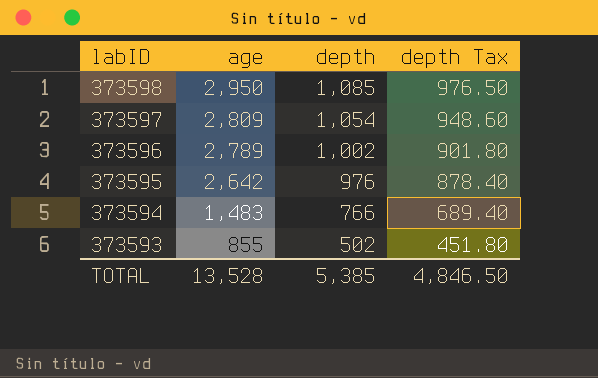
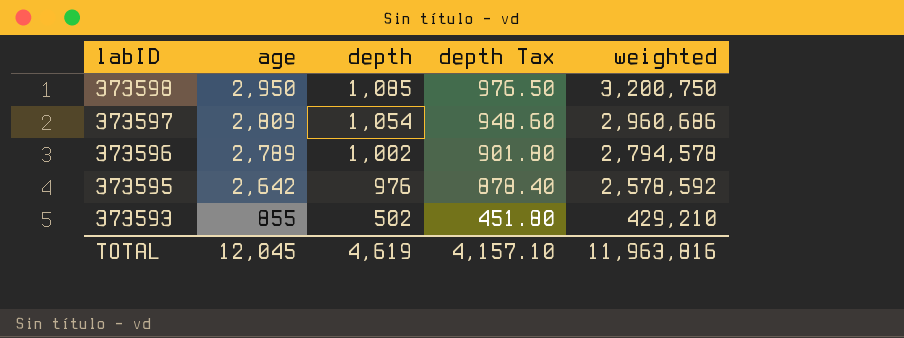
column weighted | formula: none -> [age] * [depth]
row 373594: 1,483 | 766 | 689.40 -> none
TOTAL | age: 13,528 -> 12,045
TOTAL | depth: 5,385 -> 4,619
TOTAL | depth Tax: 4,846.50 -> 4,157.10

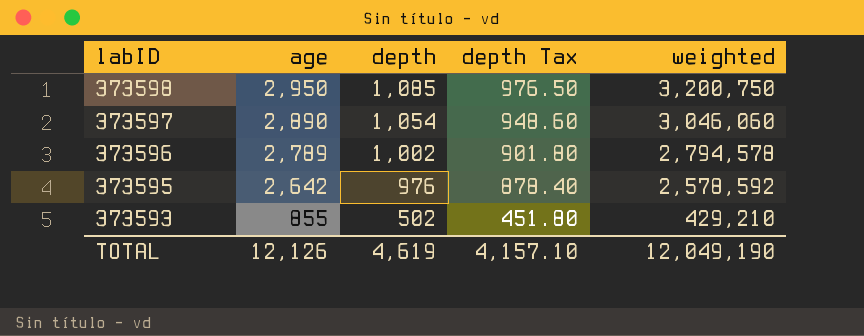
373597 | age: 2,809 -> 2,890
373597 | weighted: 2,960,686 -> 3,046,060
TOTAL | age: 12,045 -> 12,126
TOTAL | weighted: 11,963,816 -> 12,049,190

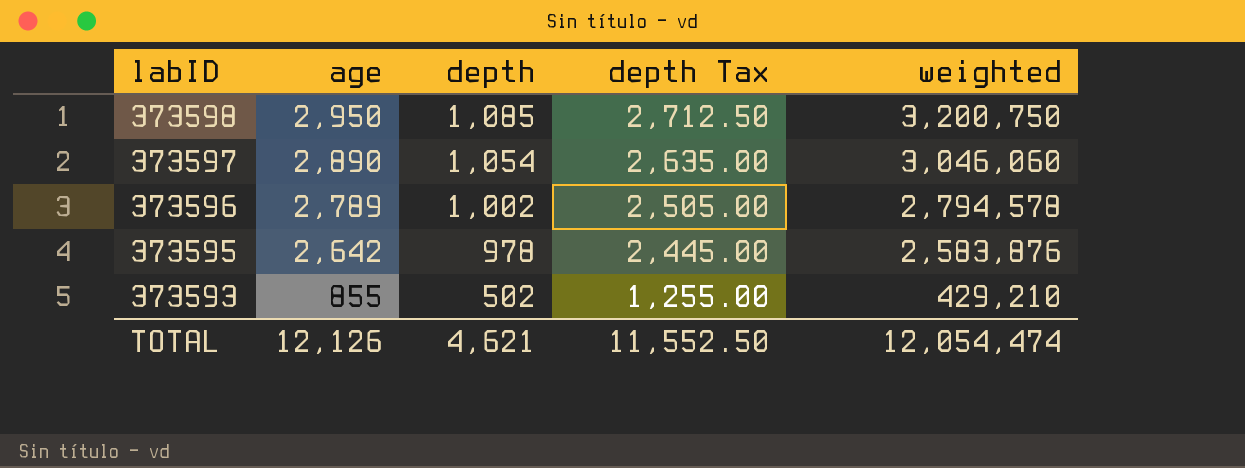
column depth Tax | formula: [depth] * 0.9 -> [depth] * 2.5
373595 | depth: 976 -> 978
373595 | weighted: 2,578,592 -> 2,583,876
TOTAL | depth: 4,619 -> 4,621
TOTAL | depth Tax: 4,157.10 -> 11,552.50
TOTAL | weighted: 12,049,190 -> 12,054,474

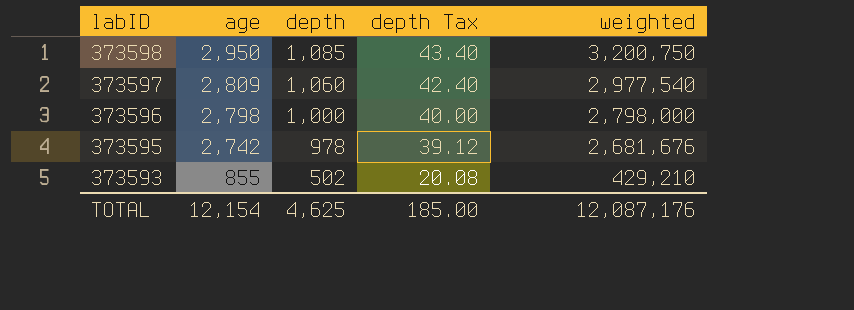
column depth Tax | formula: [depth] * 2.5 -> [depth] * 0.04
373597 | age: 2,890 -> 2,809
373597 | depth: 1,054 -> 1,060
373597 | weighted: 3,046,060 -> 2,977,540
373596 | age: 2,789 -> 2,798
373596 | depth: 1,002 -> 1,000
373596 | weighted: 2,794,578 -> 2,798,000
373595 | age: 2,642 -> 2,742
373595 | weighted: 2,583,876 -> 2,681,676
TOTAL | age: 12,126 -> 12,154
TOTAL | depth: 4,621 -> 4,625
TOTAL | depth Tax: 11,552.50 -> 185.00
TOTAL | weighted: 12,054,474 -> 12,087,176

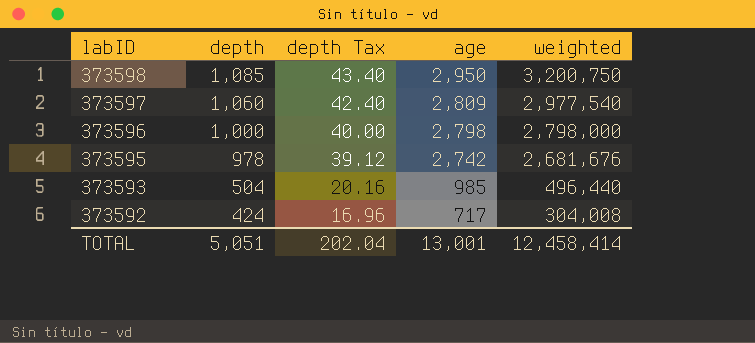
column age | position: 2 -> 4
373593 | depth: 502 -> 504
373593 | depth Tax: 20.08 -> 20.16
373593 | age: 855 -> 985
373593 | weighted: 429,210 -> 496,440
row 373592: none -> 424 | 16.96 | 717 | 304,008
TOTAL | depth: 4,625 -> 5,051
TOTAL | depth Tax: 185.00 -> 202.04
TOTAL | age: 12,154 -> 13,001
TOTAL | weighted: 12,087,176 -> 12,458,414

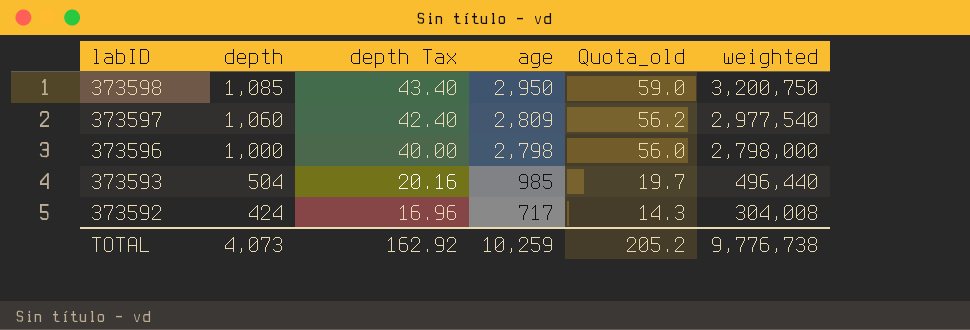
column Quota_old | formula: none -> [age] * 0.02
row 373595: 978 | 39.12 | 2,742 | 2,681,676 -> none
TOTAL | depth: 5,051 -> 4,073
TOTAL | depth Tax: 202.04 -> 162.92
TOTAL | age: 13,001 -> 10,259
TOTAL | weighted: 12,458,414 -> 9,776,738

